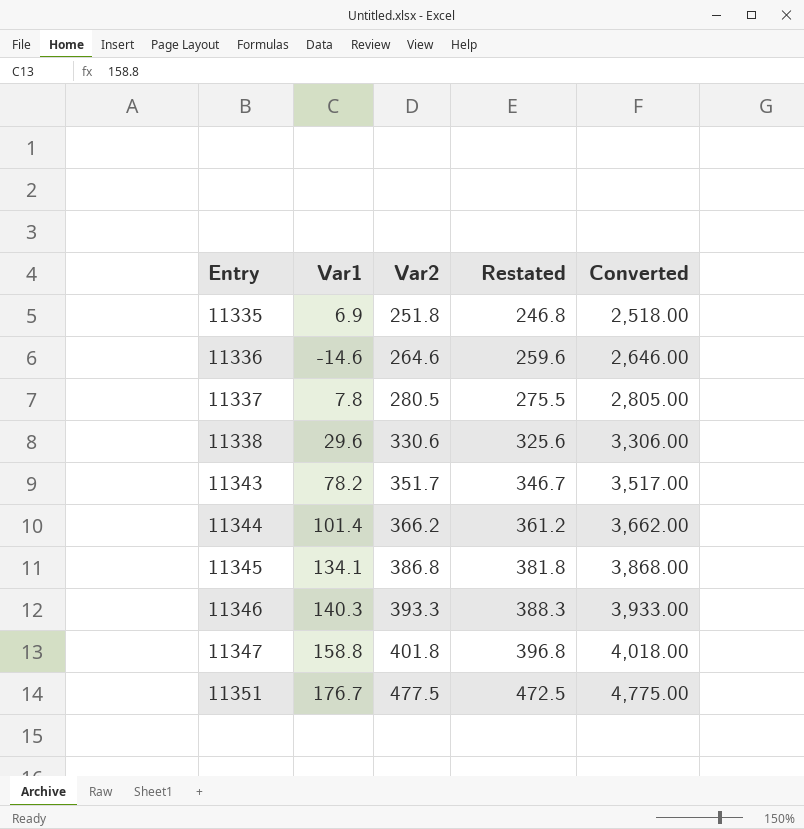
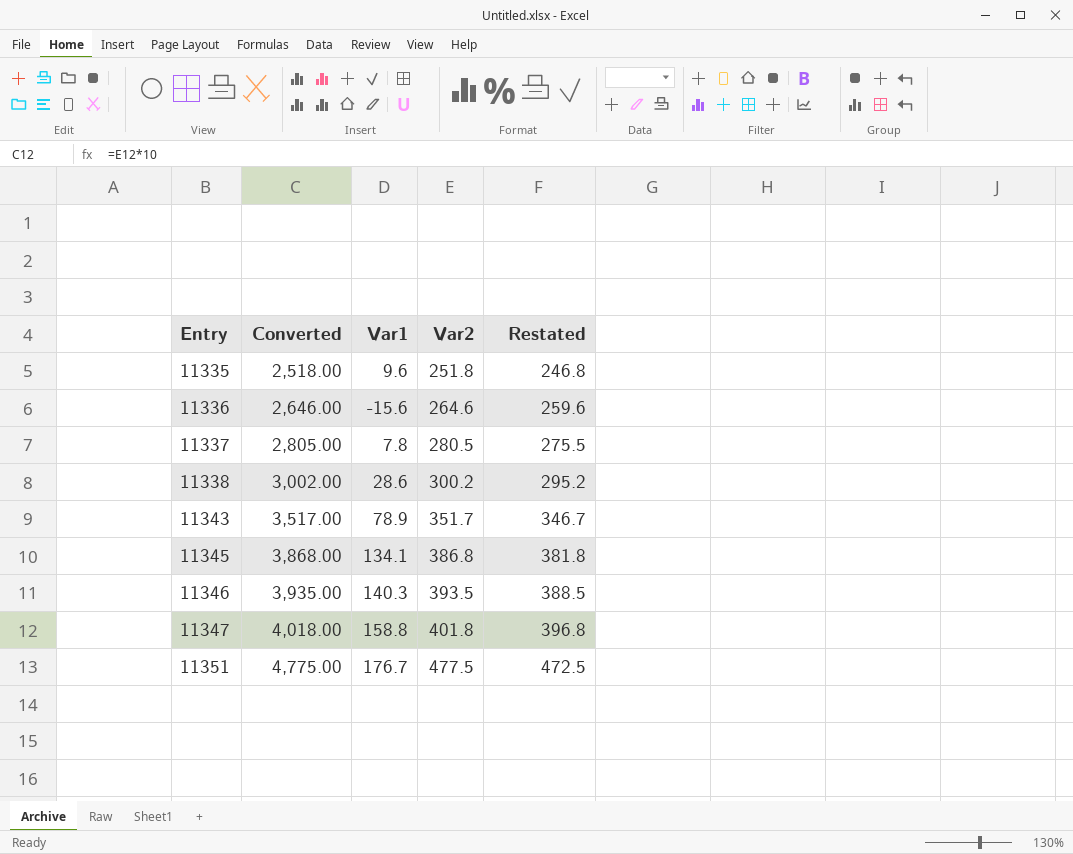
column Converted | position: 5 -> 2
row 11344: 101.4 | 366.2 | 361.2 | 3,662.00 -> none
11335 | Var1: 6.9 -> 9.6
11336 | Var1: -14.6 -> -15.6
11338 | Converted: 3,306.00 -> 3,002.00
11338 | Var1: 29.6 -> 28.6
11338 | Var2: 330.6 -> 300.2
11338 | Restated: 325.6 -> 295.2
11343 | Var1: 78.2 -> 78.9
11346 | Converted: 3,933.00 -> 3,935.00
11346 | Var2: 393.3 -> 393.5
11346 | Restated: 388.3 -> 388.5

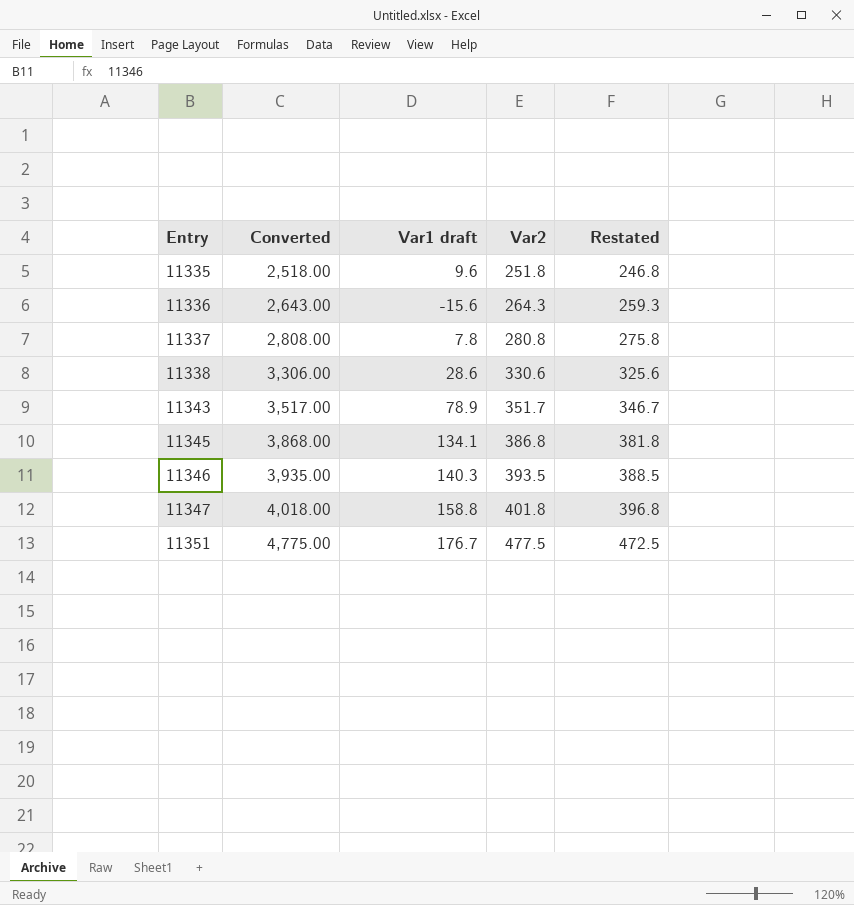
column name: Var1 -> Var1 draft
11336 | Converted: 2,646.00 -> 2,643.00
11336 | Var2: 264.6 -> 264.3
11336 | Restated: 259.6 -> 259.3
11337 | Converted: 2,805.00 -> 2,808.00
11337 | Var2: 280.5 -> 280.8
11337 | Restated: 275.5 -> 275.8
11338 | Converted: 3,002.00 -> 3,306.00
11338 | Var2: 300.2 -> 330.6
11338 | Restated: 295.2 -> 325.6

